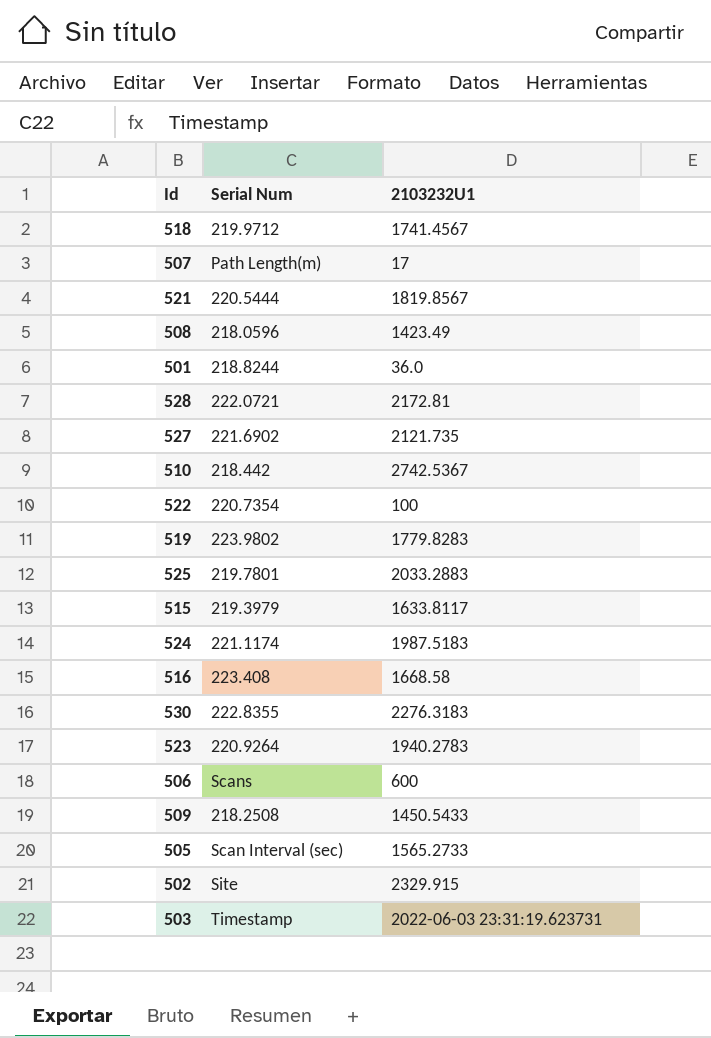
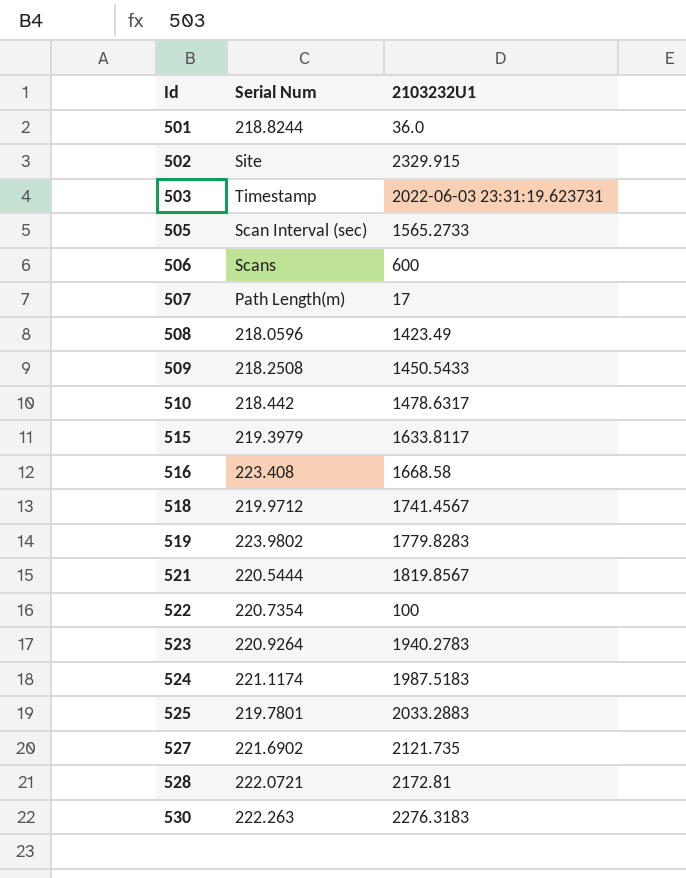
row order: none -> Id ascending
510 | 2103232U1: 2742.5367 -> 1478.6317
530 | Serial Num: 222.8355 -> 222.263

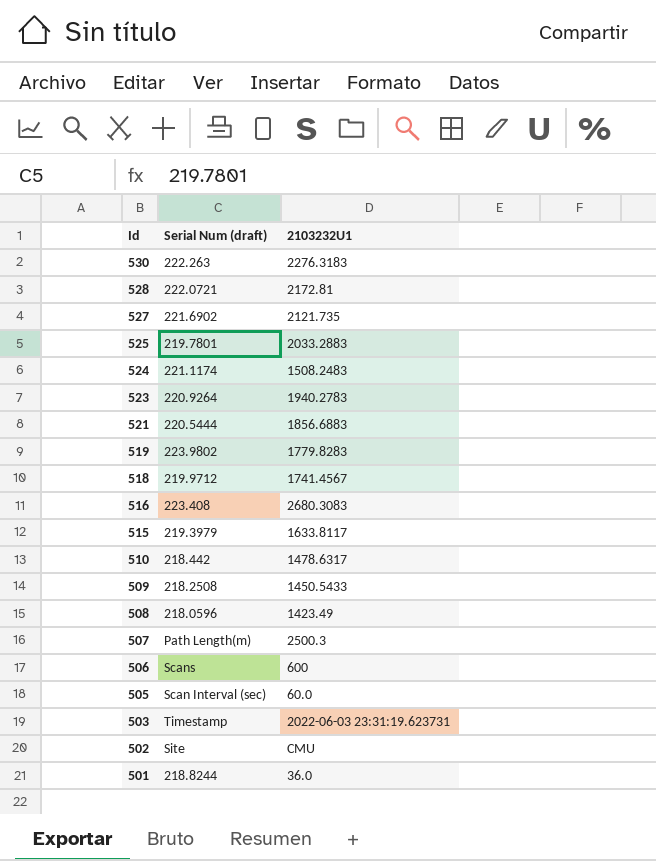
row order: Id ascending -> Id descending
column name: Serial Num -> Serial Num (draft)
row 522: 220.7354 | 100 -> none
524 | 2103232U1: 1987.5183 -> 1508.2483
521 | 2103232U1: 1819.8567 -> 1856.6883
516 | 2103232U1: 1668.58 -> 2680.3083
507 | 2103232U1: 17 -> 2500.3
505 | 2103232U1: 1565.2733 -> 60.0
502 | 2103232U1: 2329.915 -> CMU

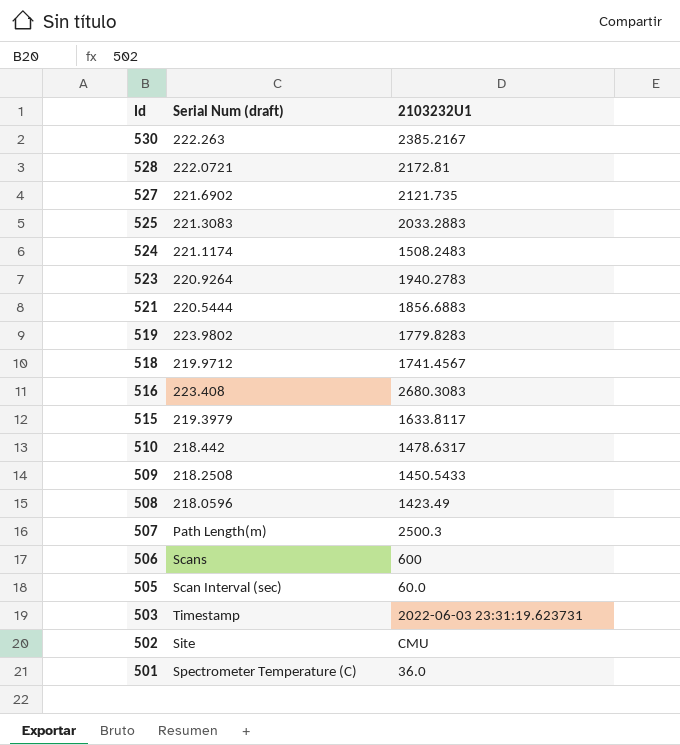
530 | 2103232U1: 2276.3183 -> 2385.2167
525 | Serial Num (draft): 219.7801 -> 221.3083
501 | Serial Num (draft): 218.8244 -> Spectrometer Temperature (C)

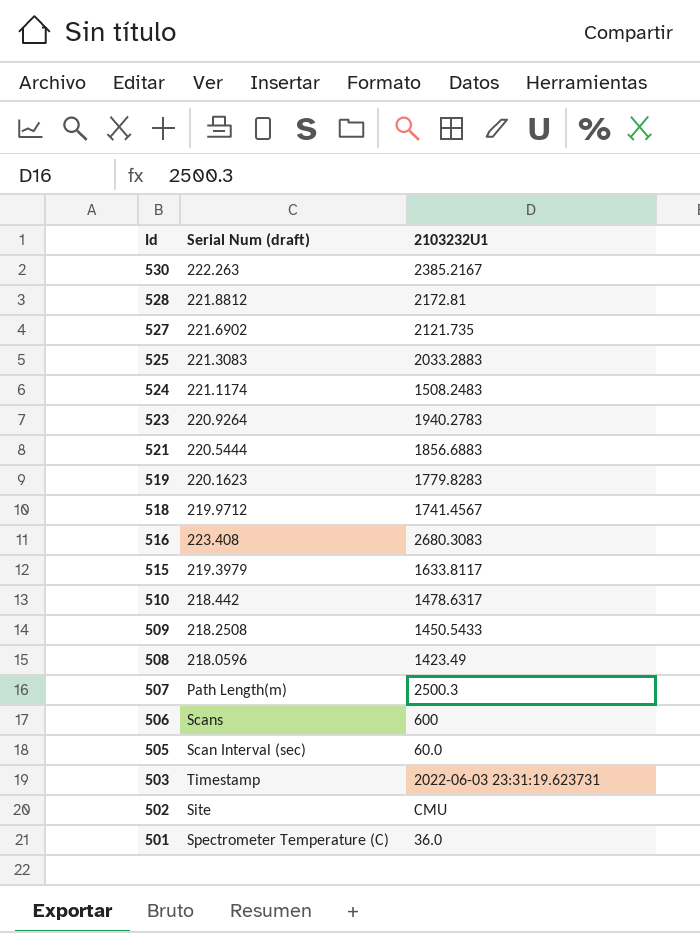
528 | Serial Num (draft): 222.0721 -> 221.8812
519 | Serial Num (draft): 223.9802 -> 220.1623

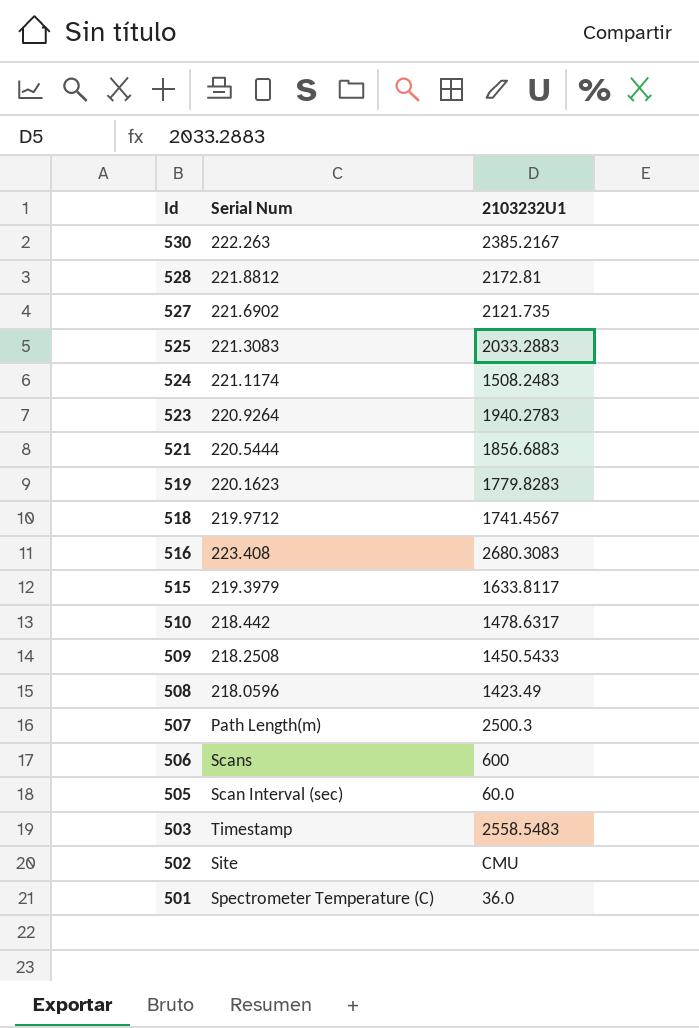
column name: Serial Num (draft) -> Serial Num
503 | 2103232U1: 2022-06-03 23:31:19.623731 -> 2558.5483

